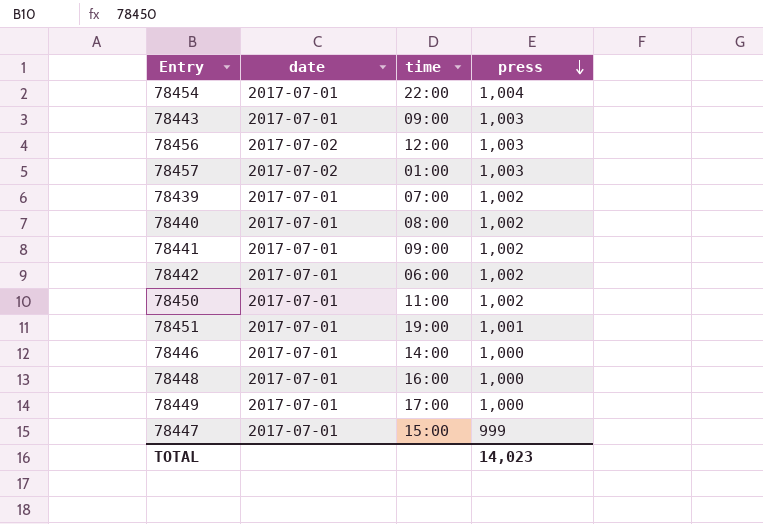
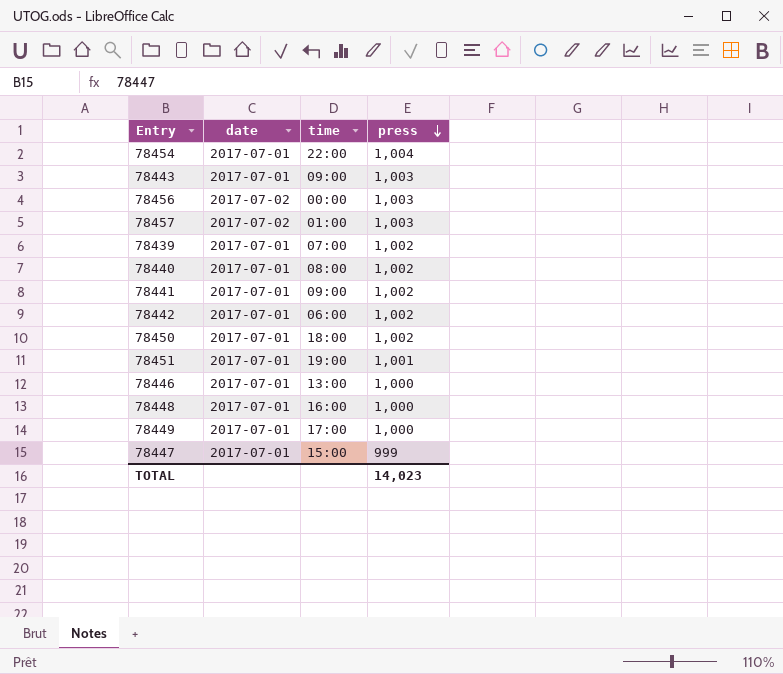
78456 | time: 12:00 -> 00:00
78450 | time: 11:00 -> 18:00
78446 | time: 14:00 -> 13:00

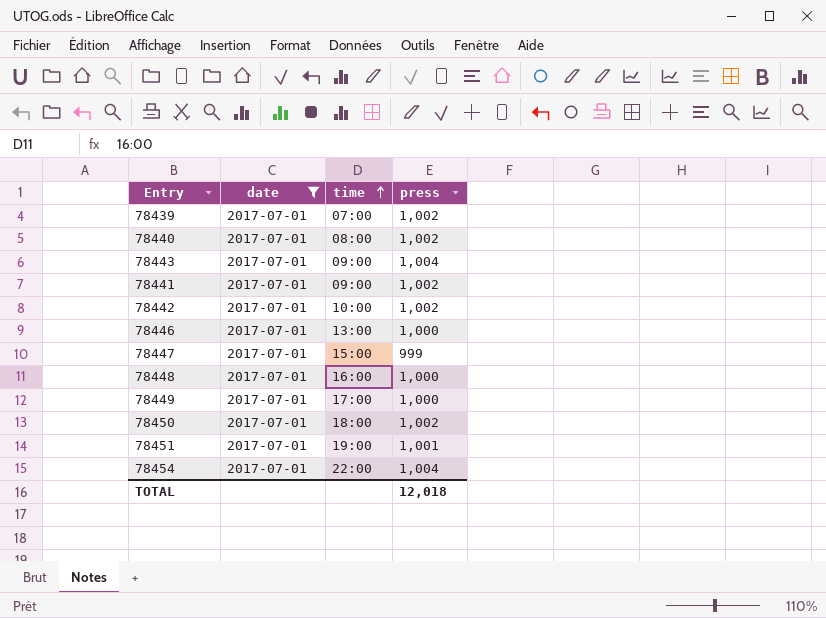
filter: none -> date = 2017-07-01
row order: press descending -> time ascending
78443 | press: 1,003 -> 1,004
78442 | time: 06:00 -> 10:00
TOTAL | press: 14,023 -> 12,018

